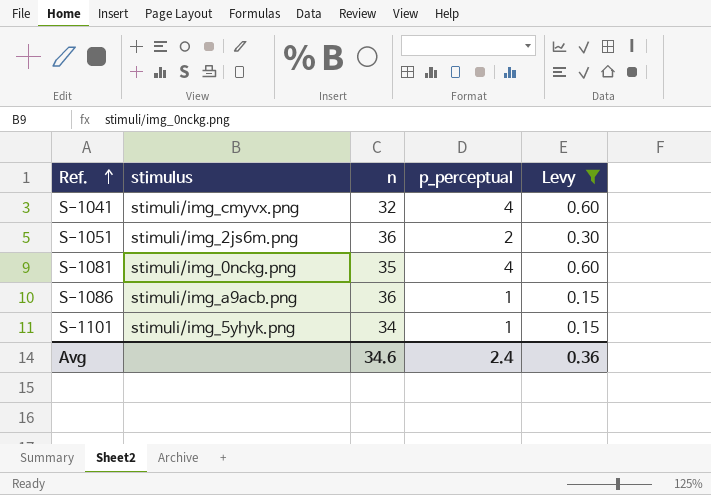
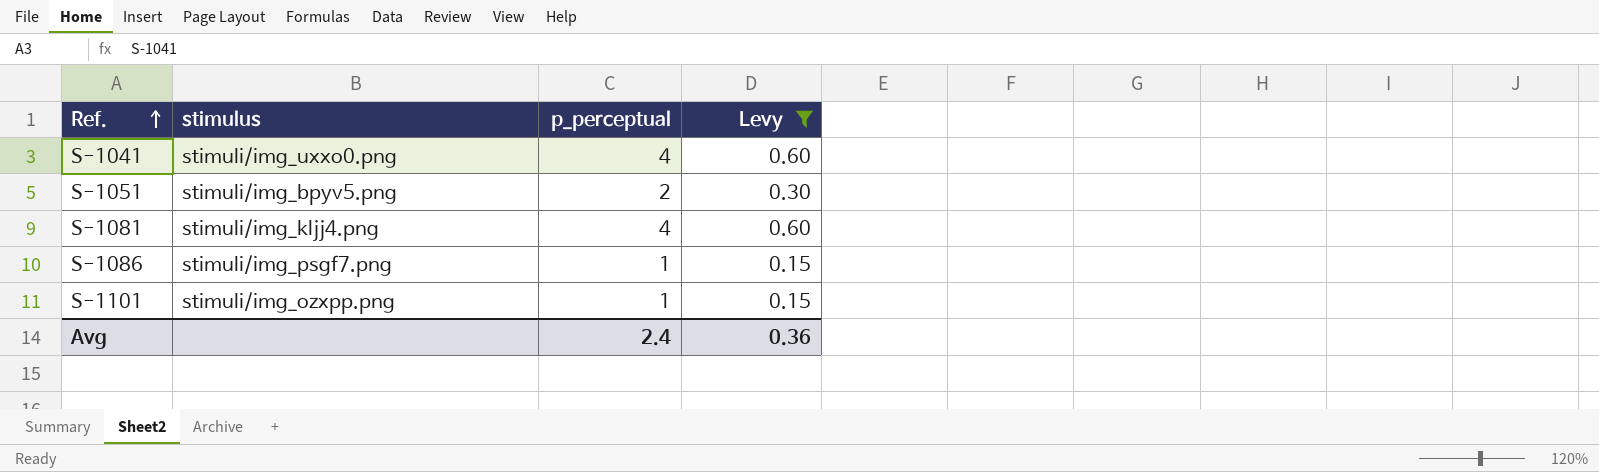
column n | position: 3 -> none
S-1041 | stimulus: stimuli/img_cmyvx.png -> stimuli/img_uxxo0.png
S-1051 | stimulus: stimuli/img_2js6m.png -> stimuli/img_bpyv5.png
S-1081 | stimulus: stimuli/img_0nckg.png -> stimuli/img_kljj4.png
S-1086 | stimulus: stimuli/img_a9acb.png -> stimuli/img_psgf7.png
S-1101 | stimulus: stimuli/img_5yhyk.png -> stimuli/img_ozxpp.png

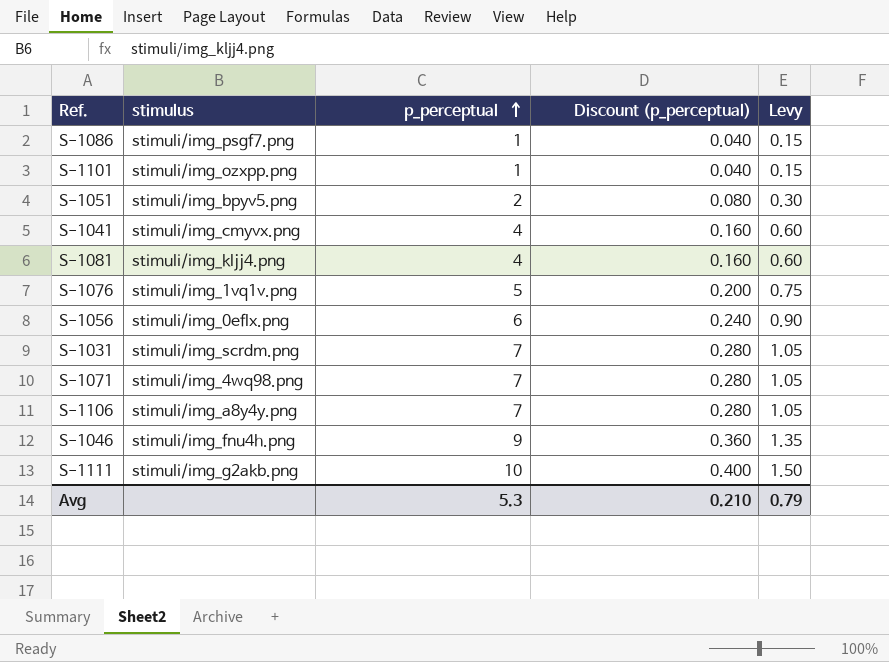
filter: Levy <= 0.60 -> none
row order: Ref. ascending -> p_perceptual ascending
column Discount (p_perceptual) | formula: none -> [p_perceptual] * 0.04
S-1041 | stimulus: stimuli/img_uxxo0.png -> stimuli/img_cmyvx.png
Avg | p_perceptual: 2.4 -> 5.3
Avg | Levy: 0.36 -> 0.79

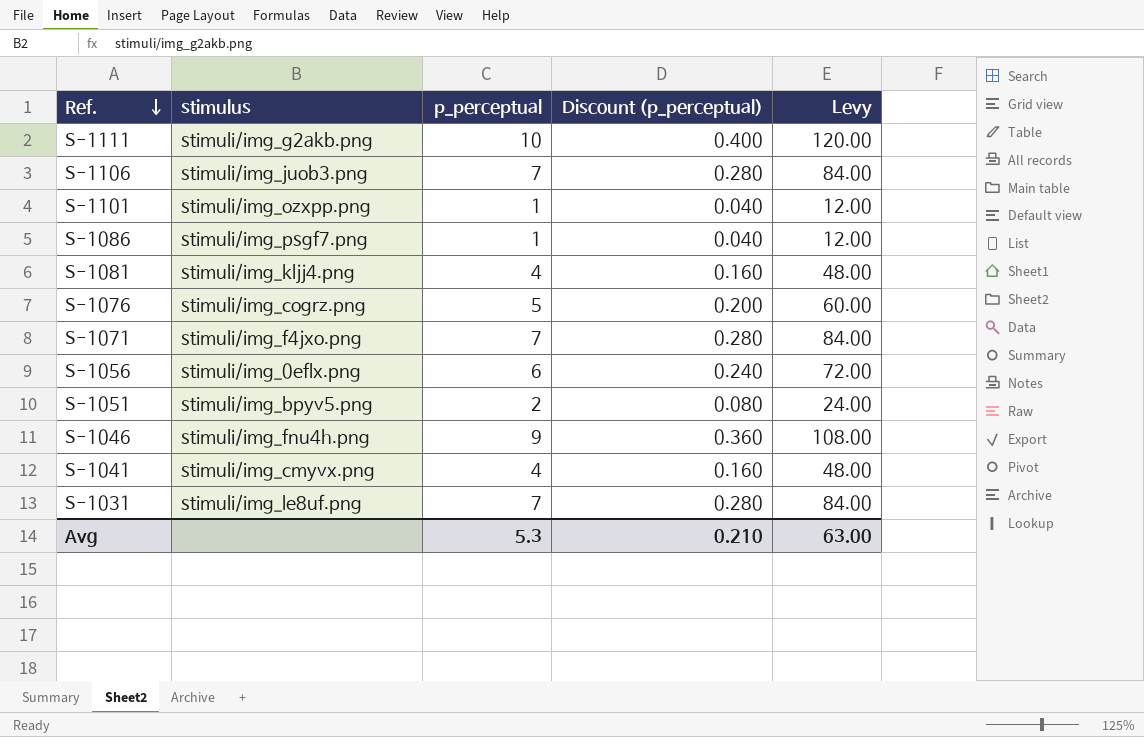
row order: p_perceptual ascending -> Ref. descending
column Levy | formula: [p_perceptual] * 0.15 -> [p_perceptual] * 12
S-1106 | stimulus: stimuli/img_a8y4y.png -> stimuli/img_juob3.png
S-1076 | stimulus: stimuli/img_1vq1v.png -> stimuli/img_cogrz.png
S-1071 | stimulus: stimuli/img_4wq98.png -> stimuli/img_f4jxo.png
S-1031 | stimulus: stimuli/img_scrdm.png -> stimuli/img_le8uf.png
Avg | Levy: 0.79 -> 63.00

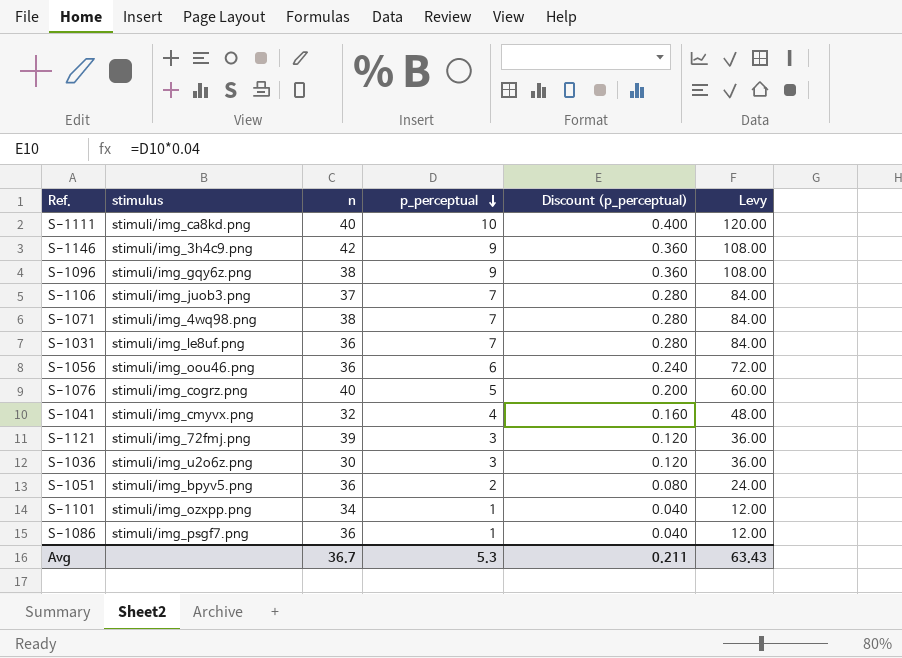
row order: Ref. descending -> p_perceptual descending
column n | position: none -> 3
row S-1081: stimuli/img_kljj4.png | 4 | 0.160 | 48.00 -> none
row S-1046: stimuli/img_fnu4h.png | 9 | 0.360 | 108.00 -> none
S-1111 | stimulus: stimuli/img_g2akb.png -> stimuli/img_ca8kd.png
row S-1146: none -> stimuli/img_3h4c9.png | 42 | 9 | 0.360 | 108.00
row S-1096: none -> stimuli/img_gqy6z.png | 38 | 9 | 0.360 | 108.00
S-1071 | stimulus: stimuli/img_f4jxo.png -> stimuli/img_4wq98.png
S-1056 | stimulus: stimuli/img_0eflx.png -> stimuli/img_oou46.png
row S-1121: none -> stimuli/img_72fmj.png | 39 | 3 | 0.120 | 36.00
row S-1036: none -> stimuli/img_u2o6z.png | 30 | 3 | 0.120 | 36.00
Avg | Discount (p_perceptual): 0.210 -> 0.211
Avg | Levy: 63.00 -> 63.43

